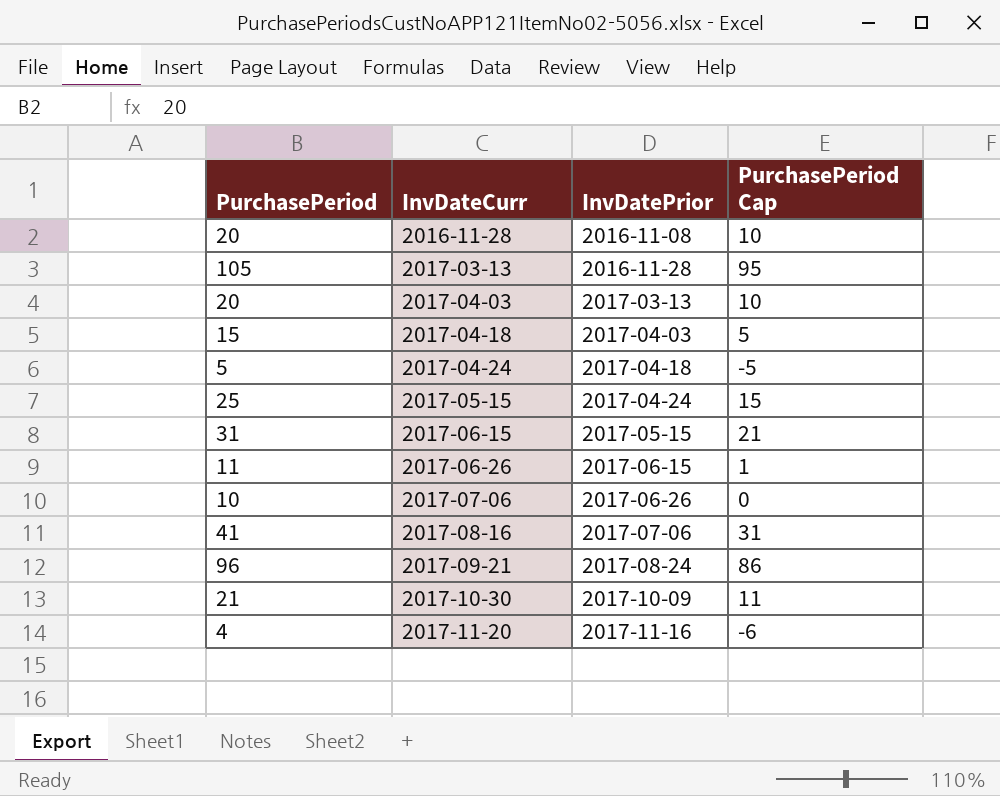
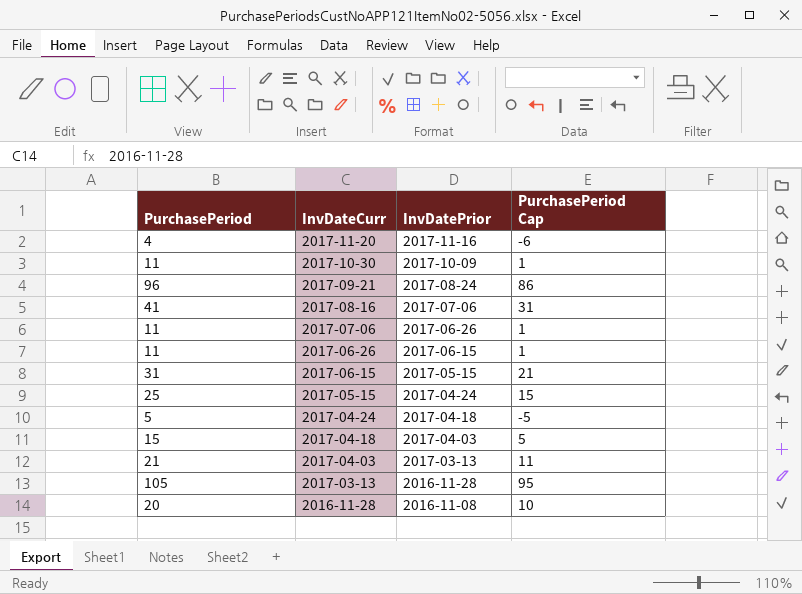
row order: InvDateCurr ascending -> InvDateCurr descending
2017-10-30 | PurchasePeriod: 21 -> 11
2017-10-30 | PurchasePeriod Cap: 11 -> 1
2017-07-06 | PurchasePeriod: 10 -> 11
2017-07-06 | PurchasePeriod Cap: 0 -> 1
2017-04-03 | PurchasePeriod: 20 -> 21
2017-04-03 | PurchasePeriod Cap: 10 -> 11

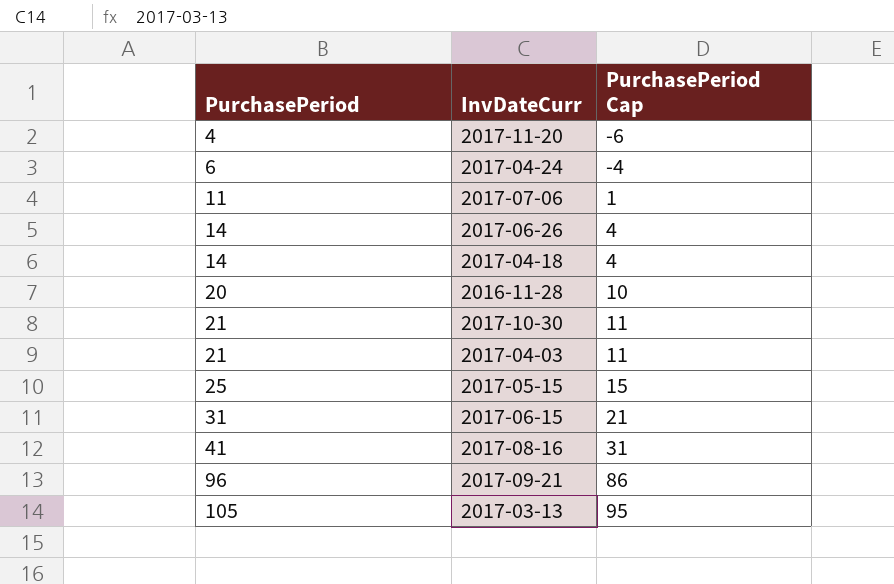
row order: InvDateCurr descending -> PurchasePeriod ascending
column InvDatePrior | position: 3 -> none
2017-04-24 | PurchasePeriod: 5 -> 6
2017-04-24 | PurchasePeriod Cap: -5 -> -4
2017-06-26 | PurchasePeriod: 11 -> 14
2017-06-26 | PurchasePeriod Cap: 1 -> 4
2017-04-18 | PurchasePeriod: 15 -> 14
2017-04-18 | PurchasePeriod Cap: 5 -> 4
2017-10-30 | PurchasePeriod: 11 -> 21
2017-10-30 | PurchasePeriod Cap: 1 -> 11

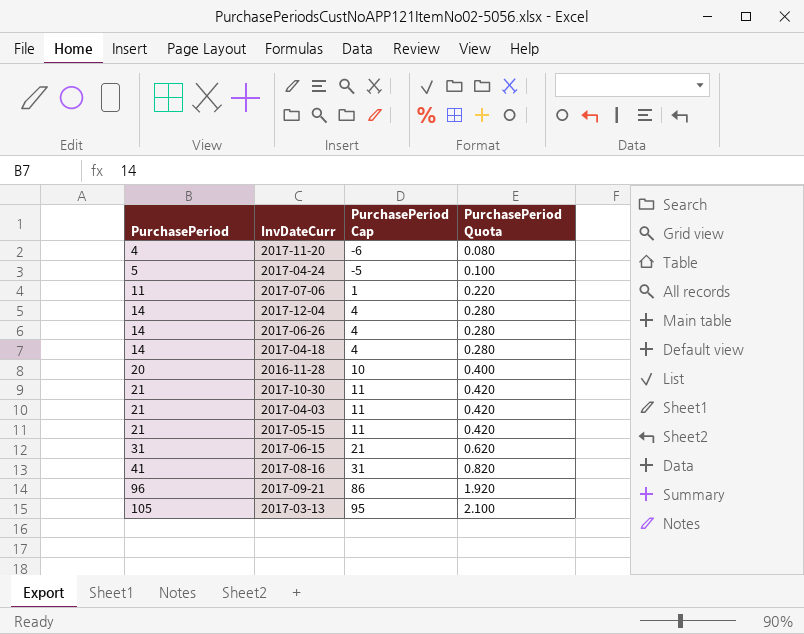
column PurchasePeriod Quota | formula: none -> [PurchasePeriod] * 0.02
2017-04-24 | PurchasePeriod: 6 -> 5
2017-04-24 | PurchasePeriod Cap: -4 -> -5
row 2017-12-04: none -> 14 | 4 | 0.280
2017-05-15 | PurchasePeriod: 25 -> 21
2017-05-15 | PurchasePeriod Cap: 15 -> 11

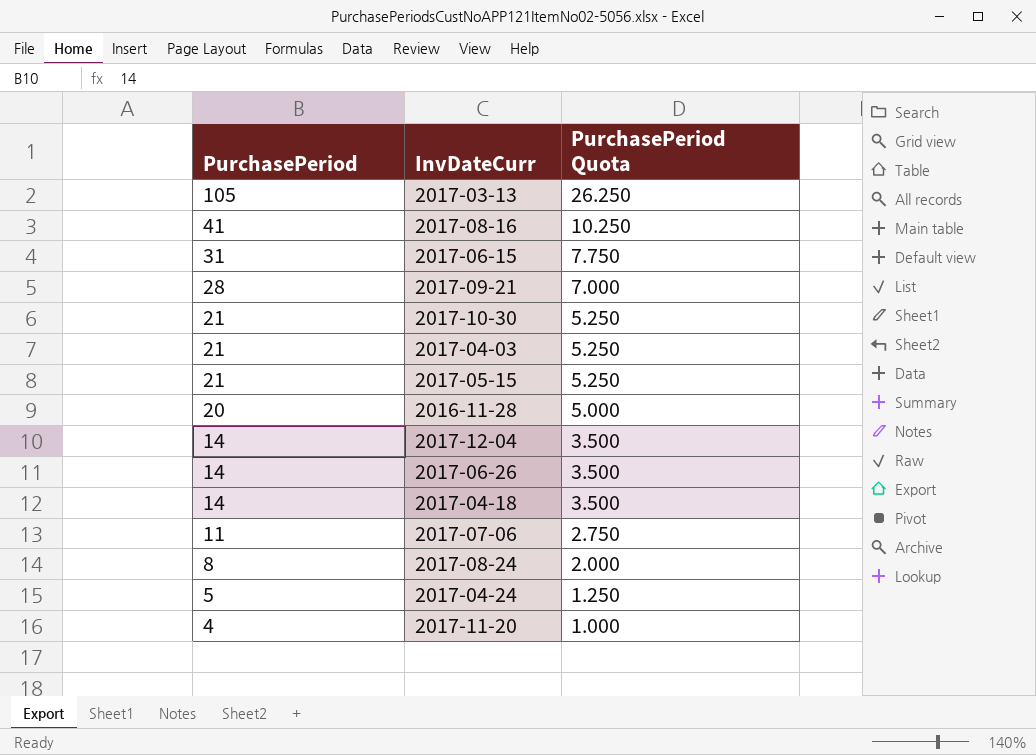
row order: PurchasePeriod ascending -> PurchasePeriod descending
column PurchasePeriod Cap | formula: [PurchasePeriod] - 10 -> none
column PurchasePeriod Quota | formula: [PurchasePeriod] * 0.02 -> [PurchasePeriod] * 0.25
2017-09-21 | PurchasePeriod: 96 -> 28
row 2017-08-24: none -> 8 | 2.000

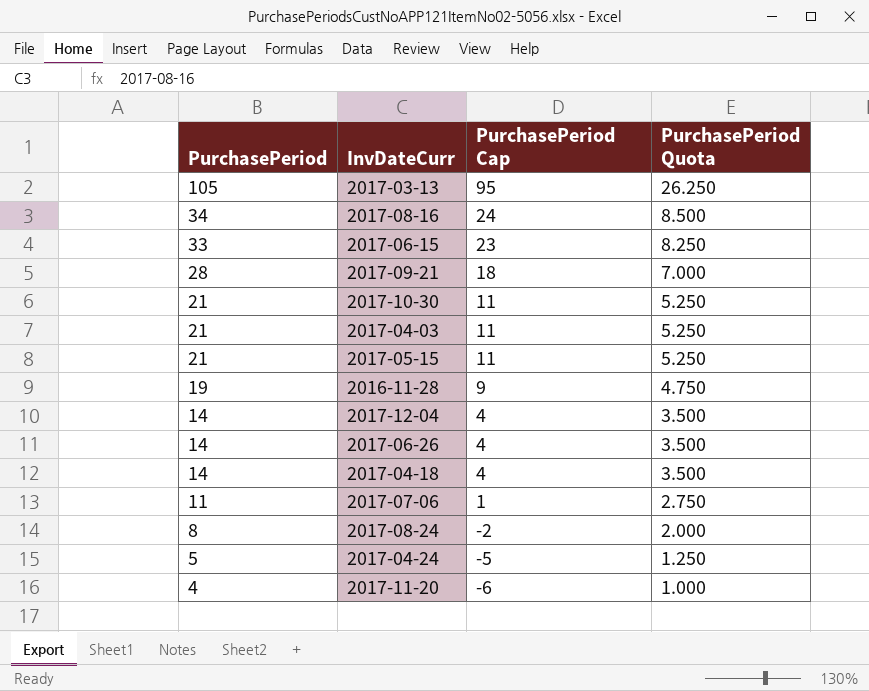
column PurchasePeriod Cap | formula: none -> [PurchasePeriod] - 10
2017-08-16 | PurchasePeriod: 41 -> 34
2017-08-16 | PurchasePeriod Quota: 10.250 -> 8.500
2017-06-15 | PurchasePeriod: 31 -> 33
2017-06-15 | PurchasePeriod Quota: 7.750 -> 8.250
2016-11-28 | PurchasePeriod: 20 -> 19
2016-11-28 | PurchasePeriod Quota: 5.000 -> 4.750

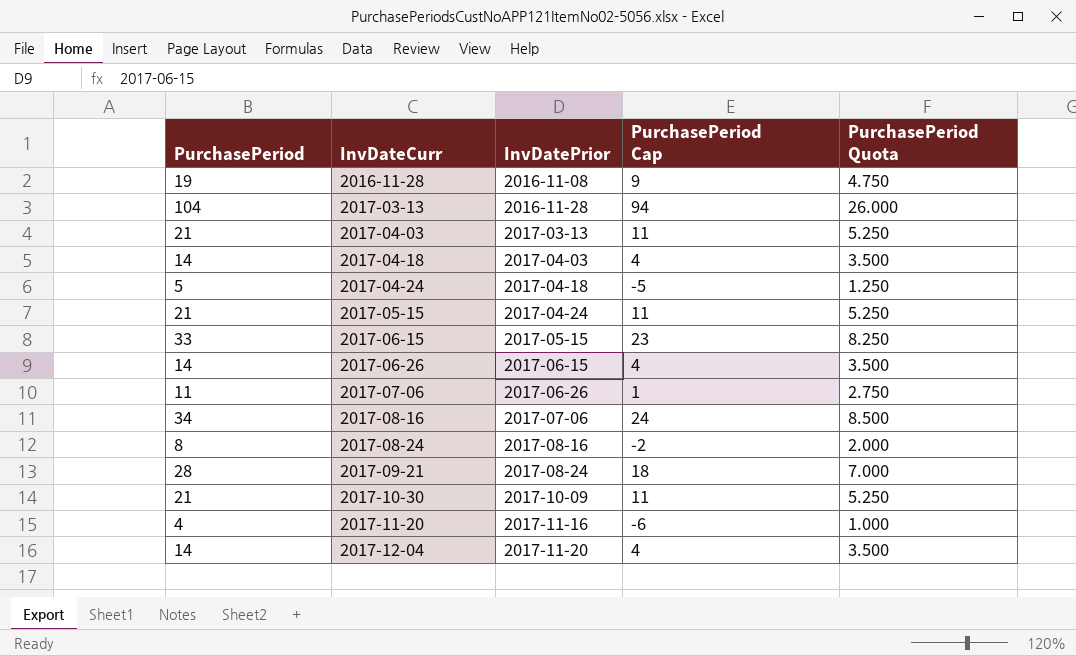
row order: PurchasePeriod descending -> InvDateCurr ascending
column InvDatePrior | position: none -> 3
2017-03-13 | PurchasePeriod: 105 -> 104
2017-03-13 | PurchasePeriod Cap: 95 -> 94
2017-03-13 | PurchasePeriod Quota: 26.250 -> 26.000

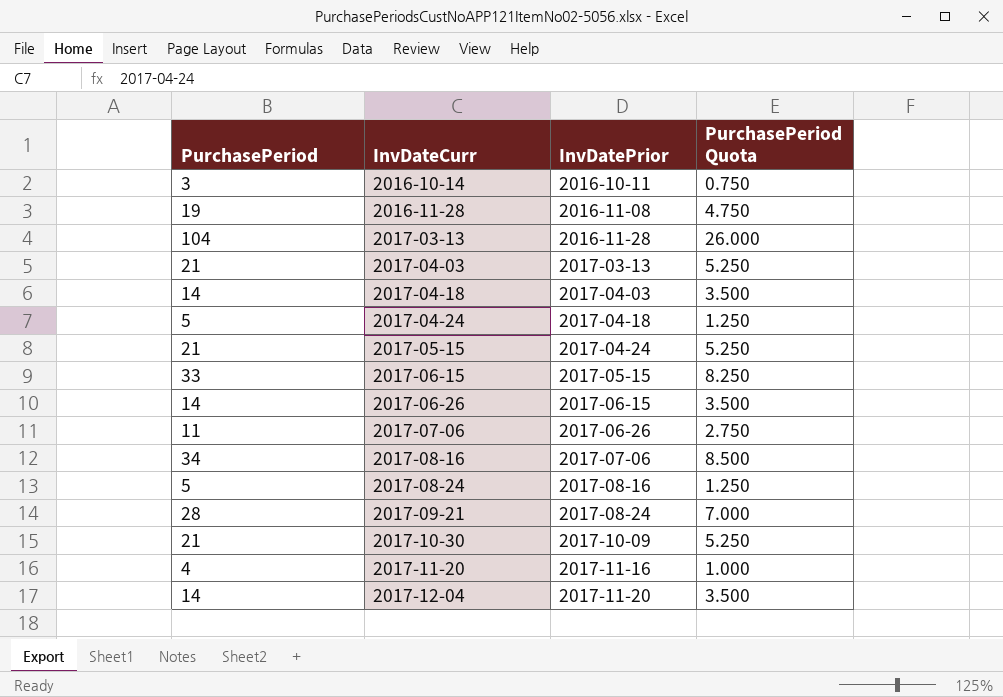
column PurchasePeriod Cap | formula: [PurchasePeriod] - 10 -> none
row 2016-10-14: none -> 3 | 2016-10-11 | 0.750
2017-08-24 | PurchasePeriod: 8 -> 5
2017-08-24 | PurchasePeriod Quota: 2.000 -> 1.250

